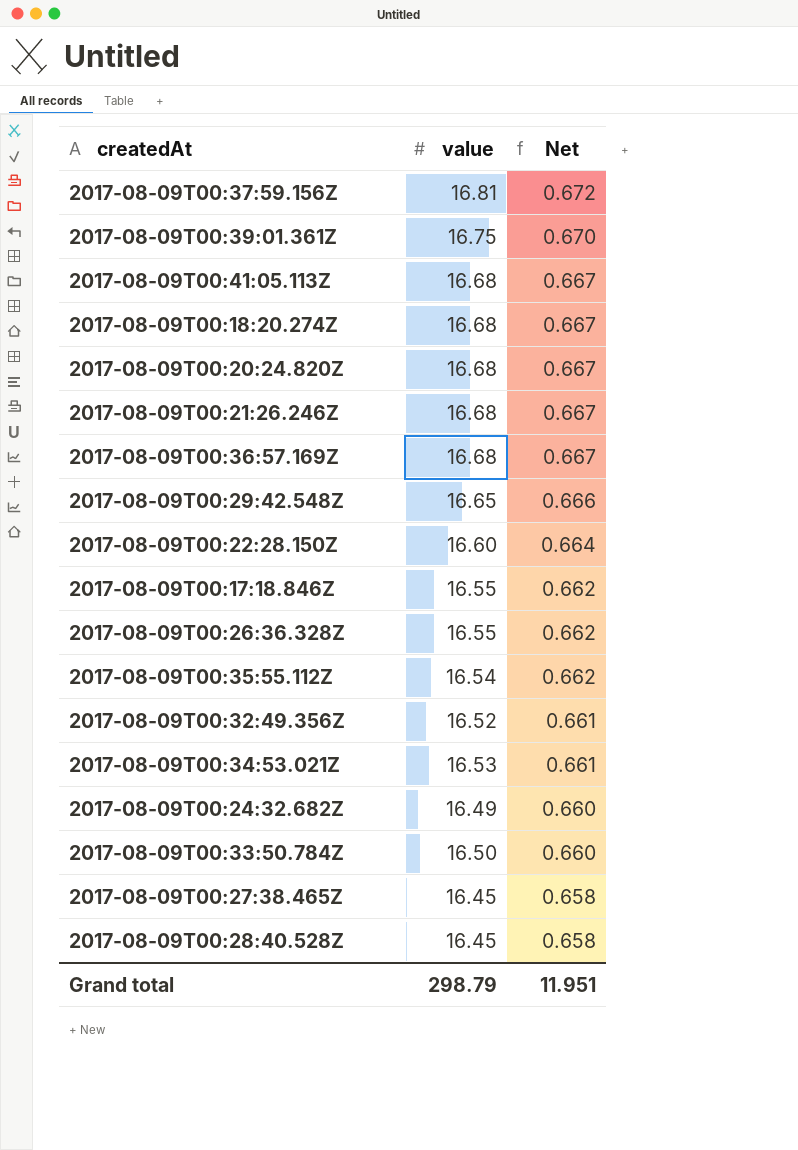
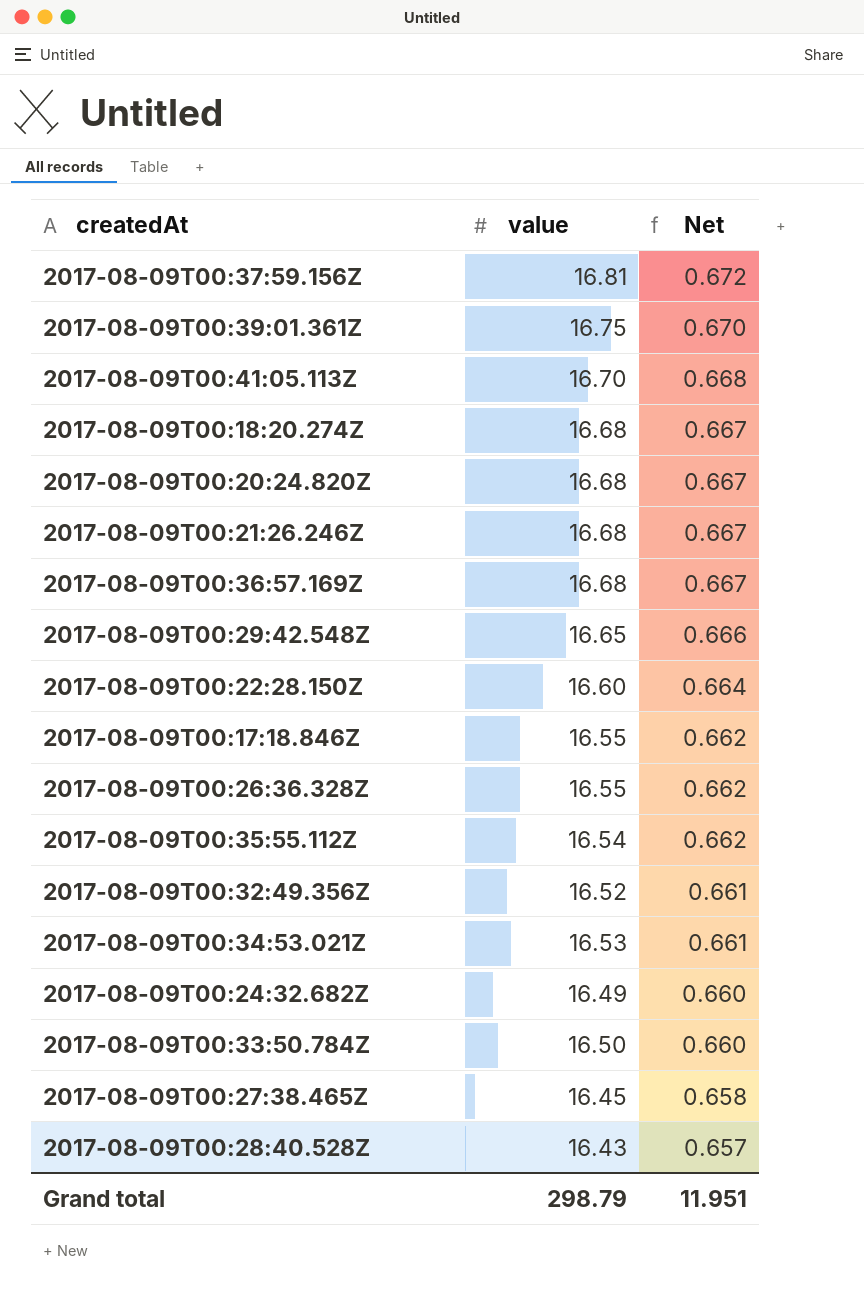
2017-08-09T00:41:05.113Z | value: 16.68 -> 16.70
2017-08-09T00:41:05.113Z | Net: 0.667 -> 0.668
2017-08-09T00:28:40.528Z | value: 16.45 -> 16.43
2017-08-09T00:28:40.528Z | Net: 0.658 -> 0.657

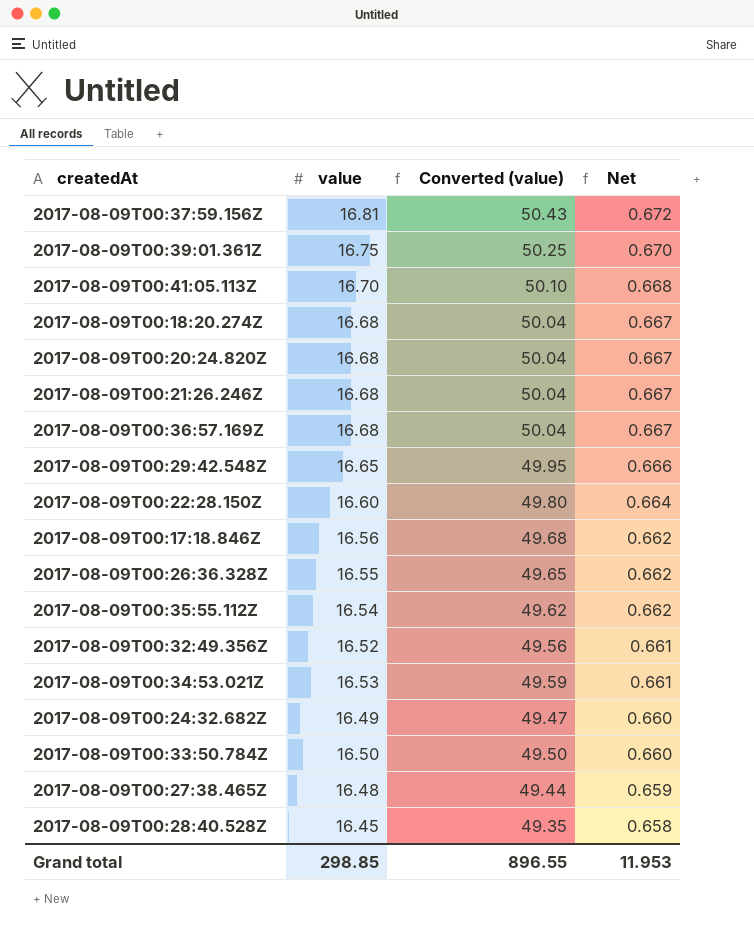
column Converted (value) | formula: none -> [value] * 3
2017-08-09T00:17:18.846Z | value: 16.55 -> 16.56
2017-08-09T00:27:38.465Z | value: 16.45 -> 16.48
2017-08-09T00:27:38.465Z | Net: 0.658 -> 0.659
2017-08-09T00:28:40.528Z | value: 16.43 -> 16.45
2017-08-09T00:28:40.528Z | Net: 0.657 -> 0.658
Grand total | value: 298.79 -> 298.85
Grand total | Net: 11.951 -> 11.953

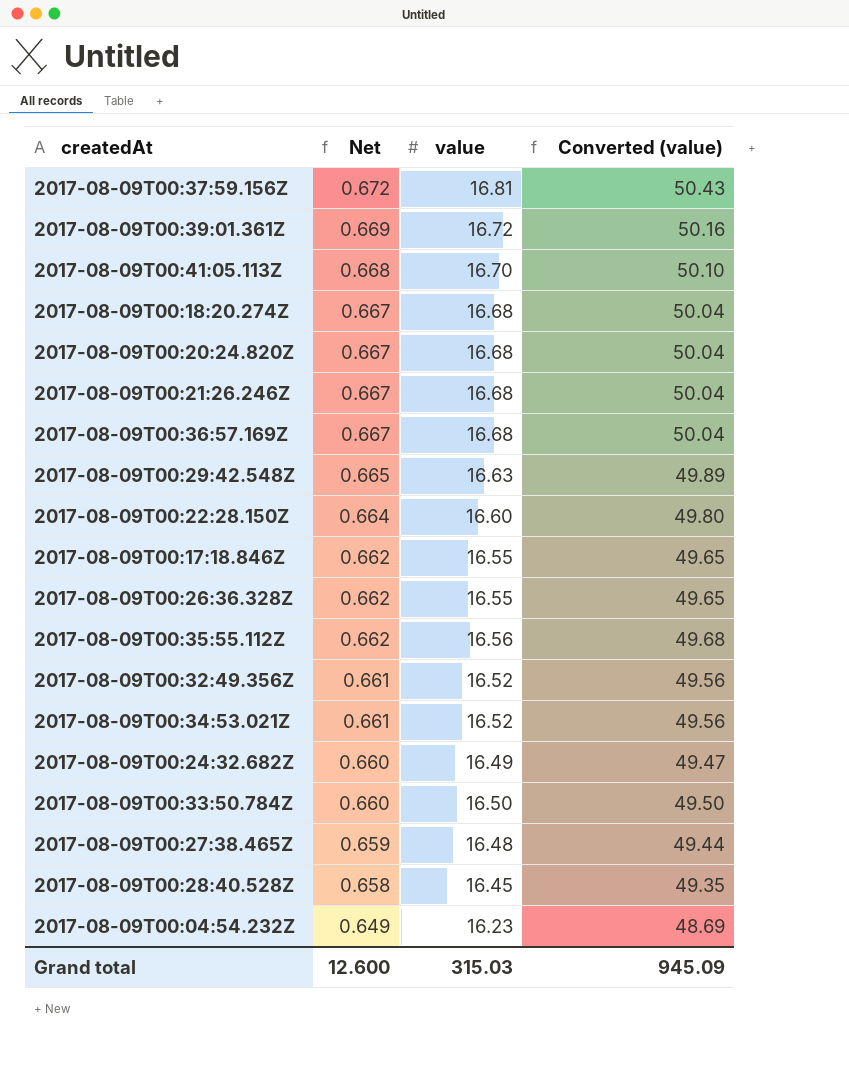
column Net | position: 4 -> 2
2017-08-09T00:39:01.361Z | Net: 0.670 -> 0.669
2017-08-09T00:39:01.361Z | value: 16.75 -> 16.72
2017-08-09T00:39:01.361Z | Converted (value): 50.25 -> 50.16
2017-08-09T00:29:42.548Z | Net: 0.666 -> 0.665
2017-08-09T00:29:42.548Z | value: 16.65 -> 16.63
2017-08-09T00:29:42.548Z | Converted (value): 49.95 -> 49.89
2017-08-09T00:17:18.846Z | value: 16.56 -> 16.55
2017-08-09T00:17:18.846Z | Converted (value): 49.68 -> 49.65
2017-08-09T00:35:55.112Z | value: 16.54 -> 16.56
2017-08-09T00:35:55.112Z | Converted (value): 49.62 -> 49.68
2017-08-09T00:34:53.021Z | value: 16.53 -> 16.52
2017-08-09T00:34:53.021Z | Converted (value): 49.59 -> 49.56
row 2017-08-09T00:04:54.232Z: none -> 0.649 | 16.23 | 48.69
Grand total | Net: 11.953 -> 12.600
Grand total | value: 298.85 -> 315.03
Grand total | Converted (value): 896.55 -> 945.09

